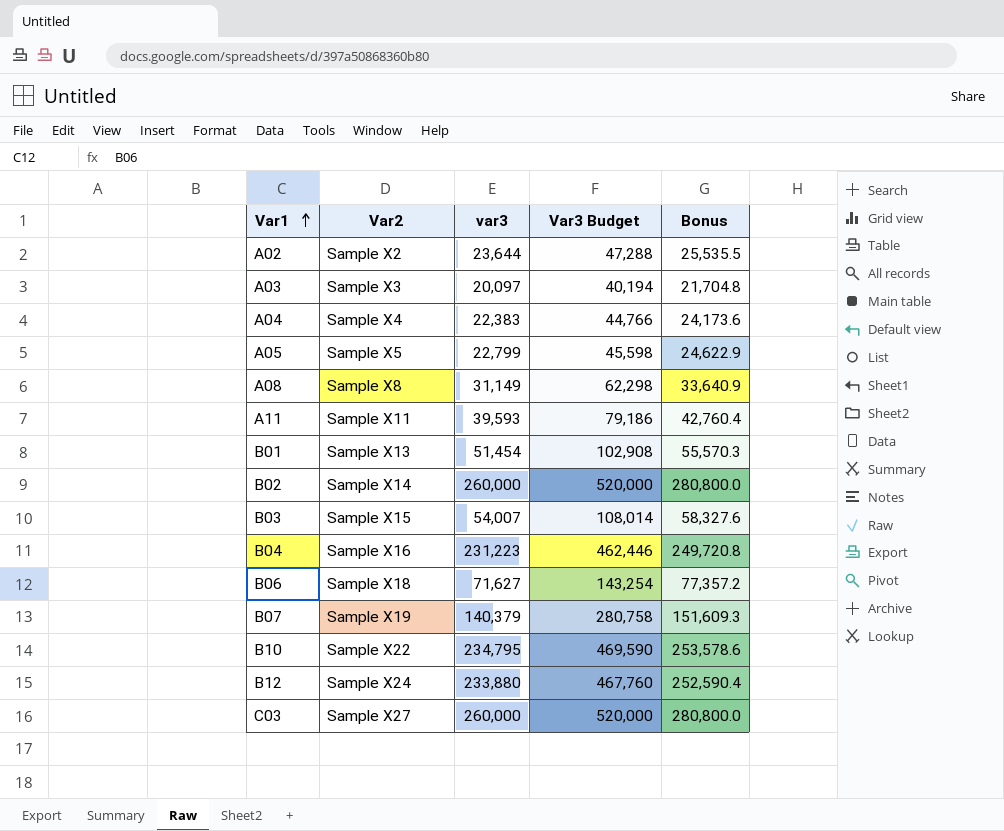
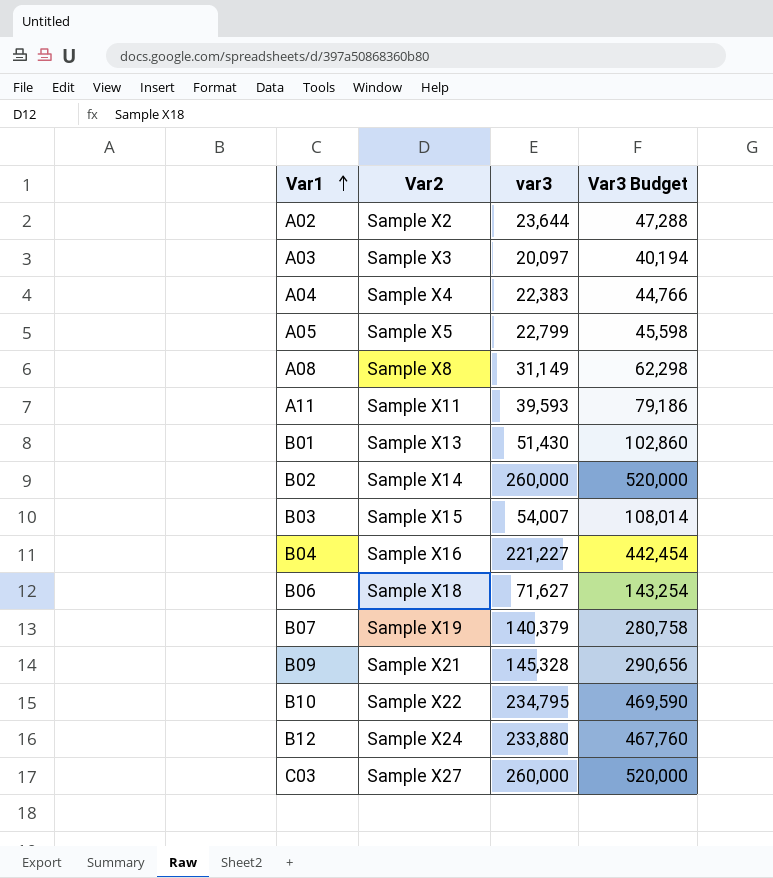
column Bonus | formula: [var3] * 1.08 -> none
B01 | var3: 51,454 -> 51,430
B01 | Var3 Budget: 102,908 -> 102,860
B04 | var3: 231,223 -> 221,227
B04 | Var3 Budget: 462,446 -> 442,454
row B09: none -> Sample X21 | 145,328 | 290,656

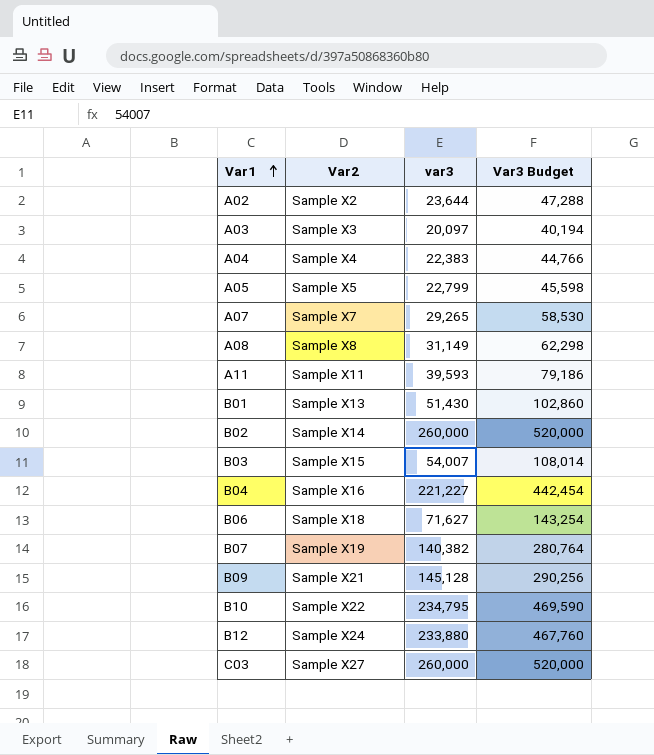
row A07: none -> Sample X7 | 29,265 | 58,530
B07 | var3: 140,379 -> 140,382
B07 | Var3 Budget: 280,758 -> 280,764
B09 | var3: 145,328 -> 145,128
B09 | Var3 Budget: 290,656 -> 290,256

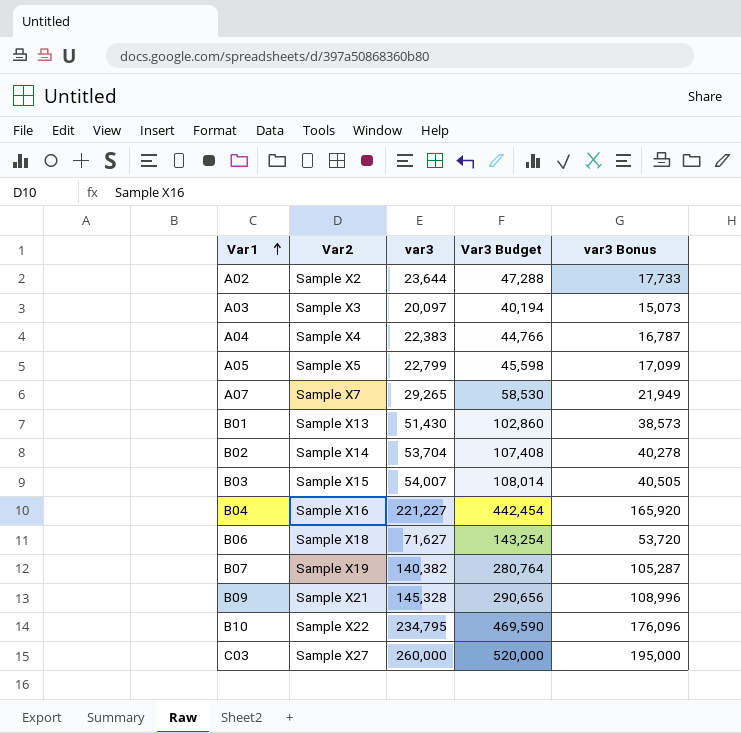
column var3 Bonus | formula: none -> [var3] * 0.75
row A08: Sample X8 | 31,149 | 62,298 -> none
row A11: Sample X11 | 39,593 | 79,186 -> none
row B12: Sample X24 | 233,880 | 467,760 -> none
B02 | var3: 260,000 -> 53,704
B02 | Var3 Budget: 520,000 -> 107,408
B09 | var3: 145,128 -> 145,328
B09 | Var3 Budget: 290,256 -> 290,656

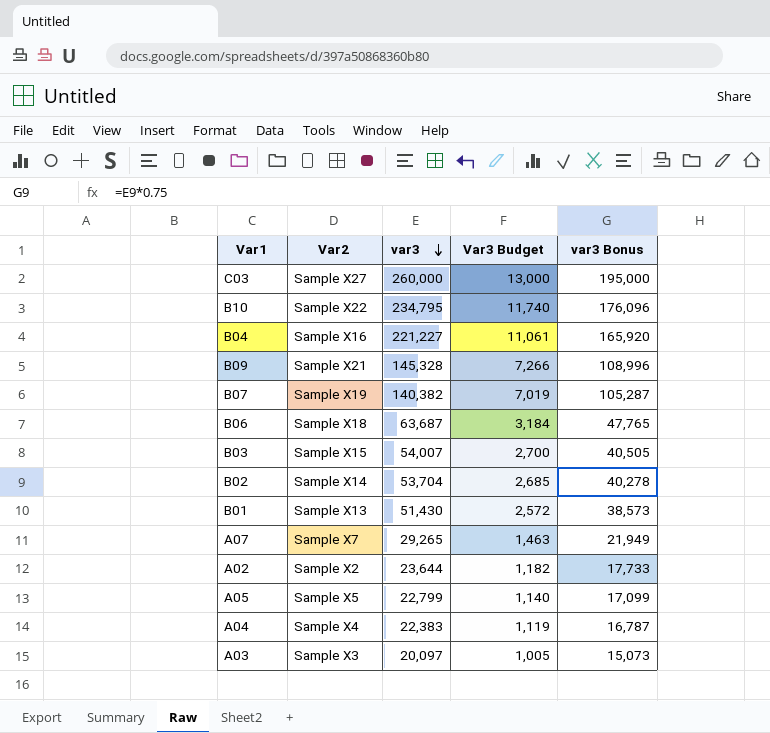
row order: Var1 ascending -> var3 descending
column Var3 Budget | formula: [var3] * 2 -> [var3] * 0.05
B06 | var3: 71,627 -> 63,687
B06 | var3 Bonus: 53,720 -> 47,765

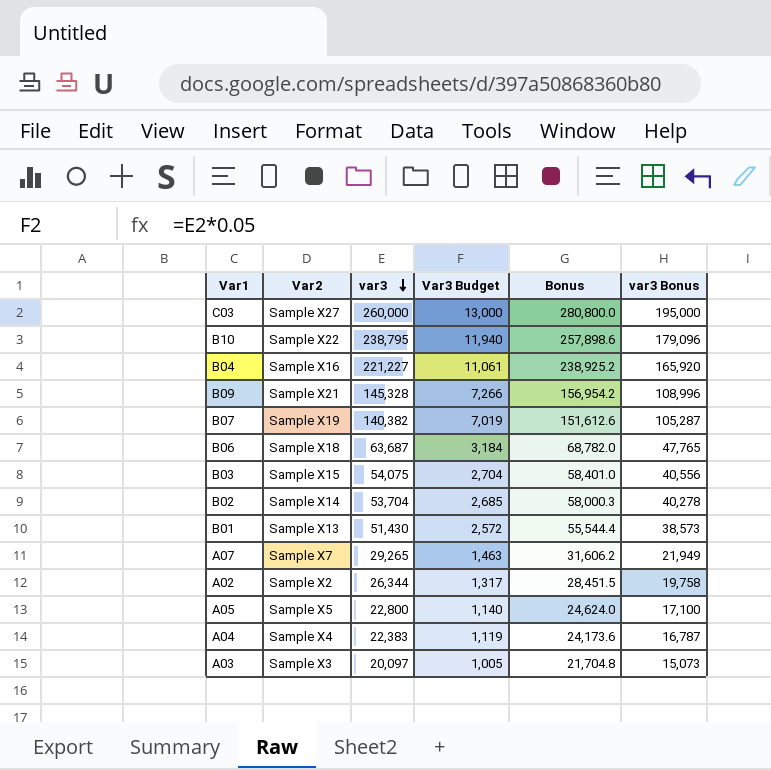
column Bonus | formula: none -> [var3] * 1.08
B10 | var3: 234,795 -> 238,795
B10 | Var3 Budget: 11,740 -> 11,940
B10 | var3 Bonus: 176,096 -> 179,096
B03 | var3: 54,007 -> 54,075
B03 | Var3 Budget: 2,700 -> 2,704
B03 | var3 Bonus: 40,505 -> 40,556
A02 | var3: 23,644 -> 26,344
A02 | Var3 Budget: 1,182 -> 1,317
A02 | var3 Bonus: 17,733 -> 19,758
A05 | var3: 22,799 -> 22,800
A05 | var3 Bonus: 17,099 -> 17,100

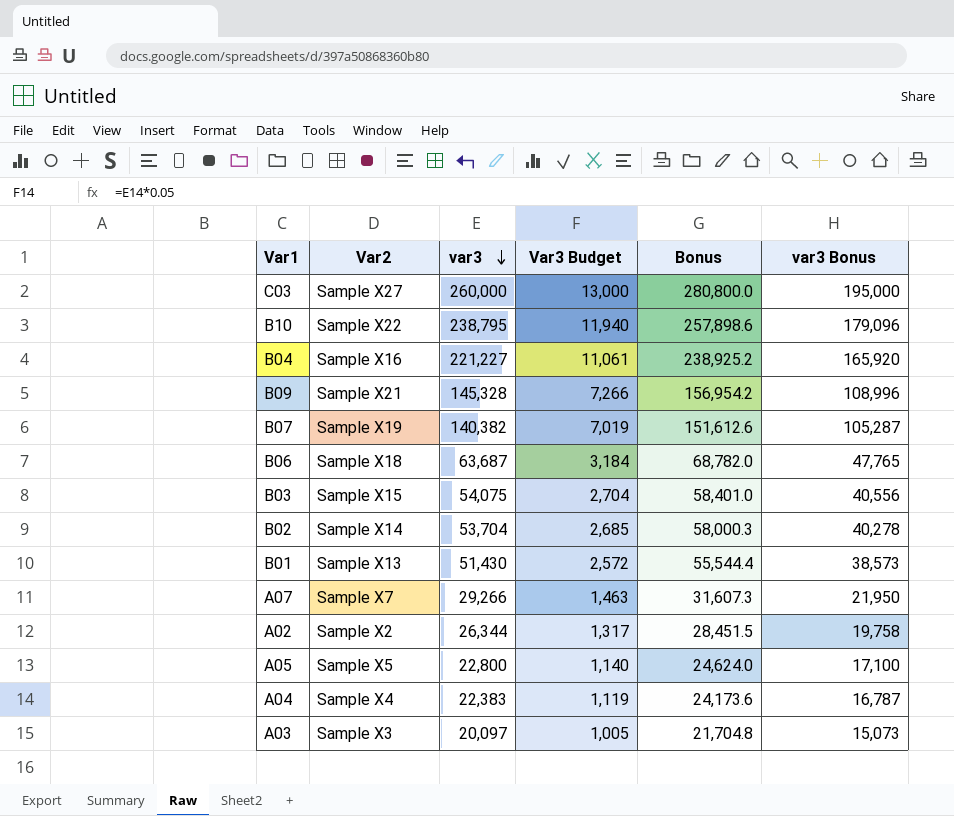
A07 | var3: 29,265 -> 29,266
A07 | Bonus: 31,606.2 -> 31,607.3
A07 | var3 Bonus: 21,949 -> 21,950

